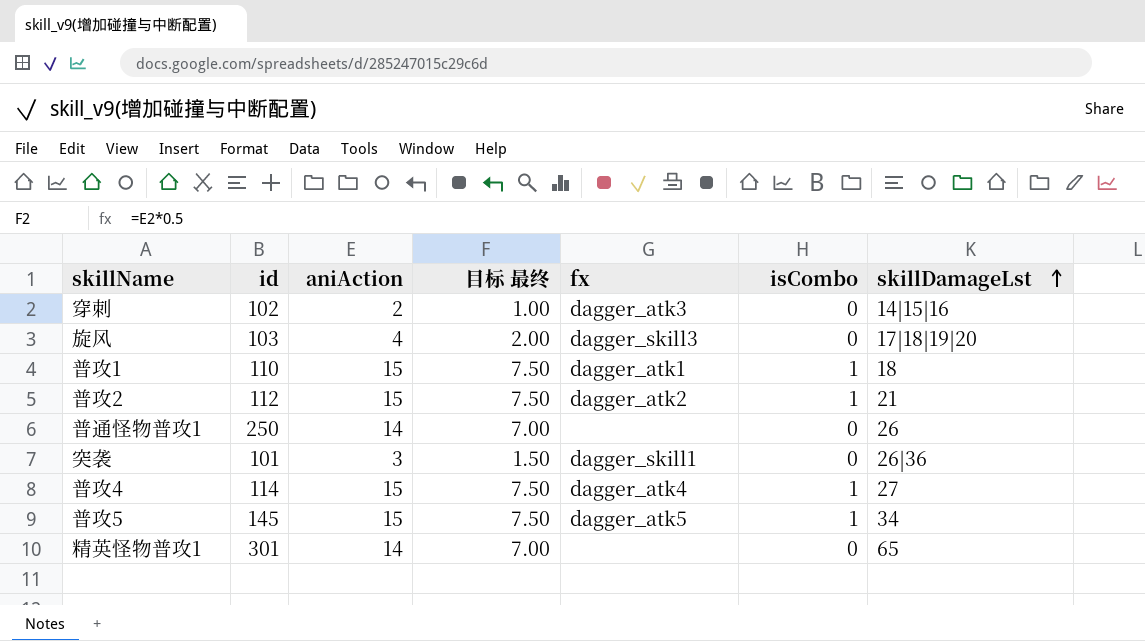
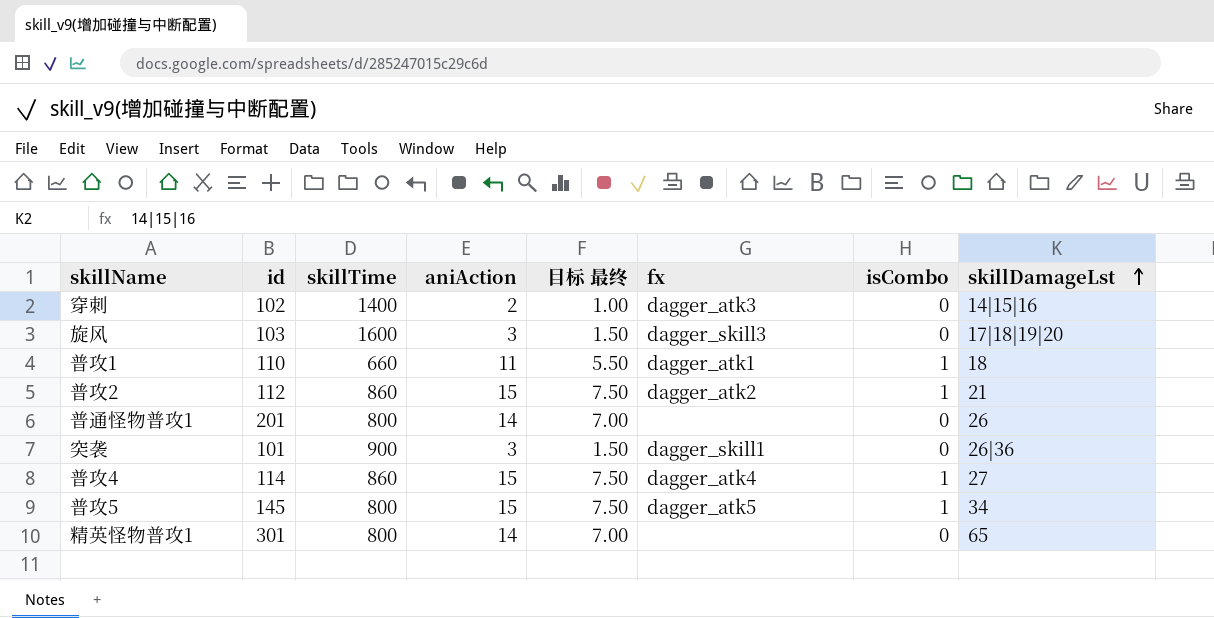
column skillTime | position: none -> 3
旋风 | aniAction: 4 -> 3
旋风 | 目标 最终: 2.00 -> 1.50
普攻1 | aniAction: 15 -> 11
普攻1 | 目标 最终: 7.50 -> 5.50
普通怪物普攻1 | id: 250 -> 201

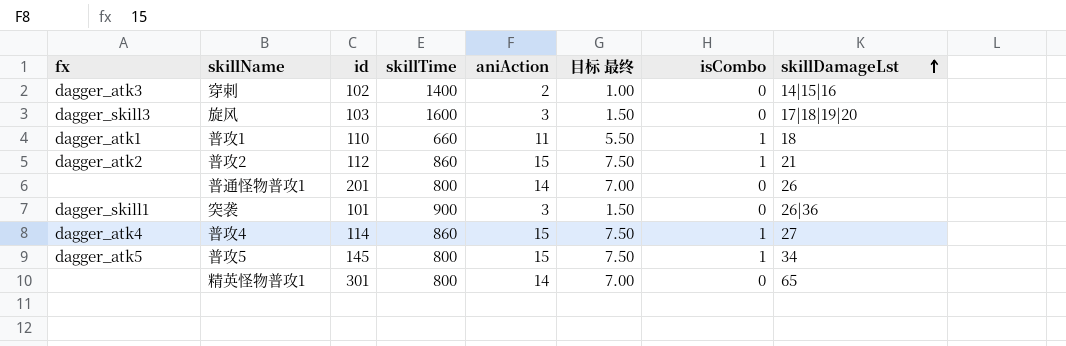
column fx | position: 6 -> 1

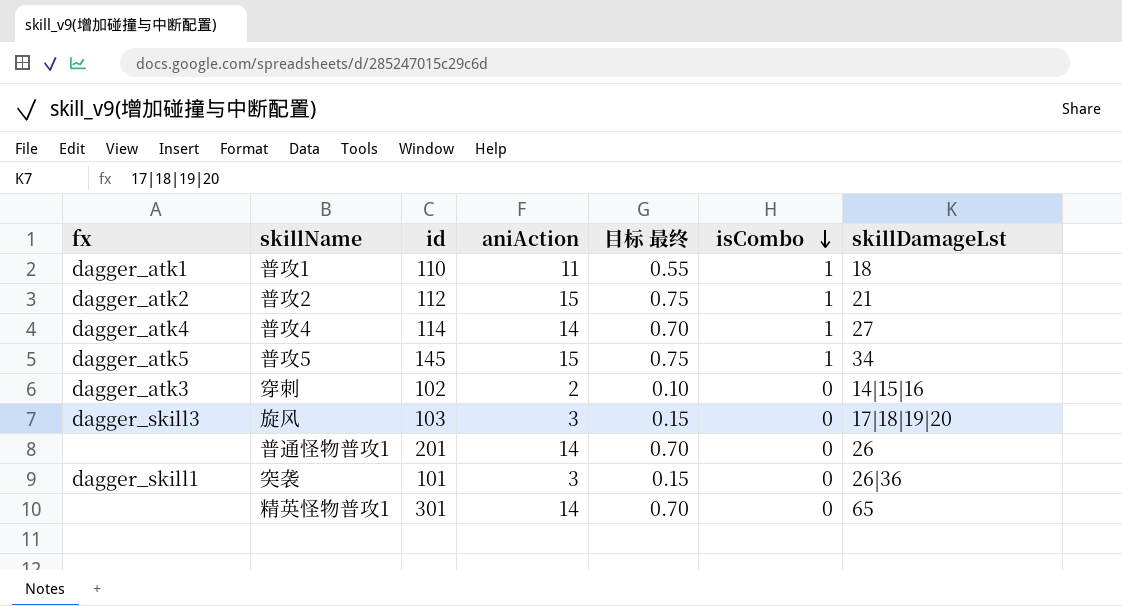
row order: skillDamageLst ascending -> isCombo descending
column skillTime | position: 4 -> none
column 目标 最终 | formula: [aniAction] * 0.5 -> [aniAction] * 0.05
普攻4 | aniAction: 15 -> 14

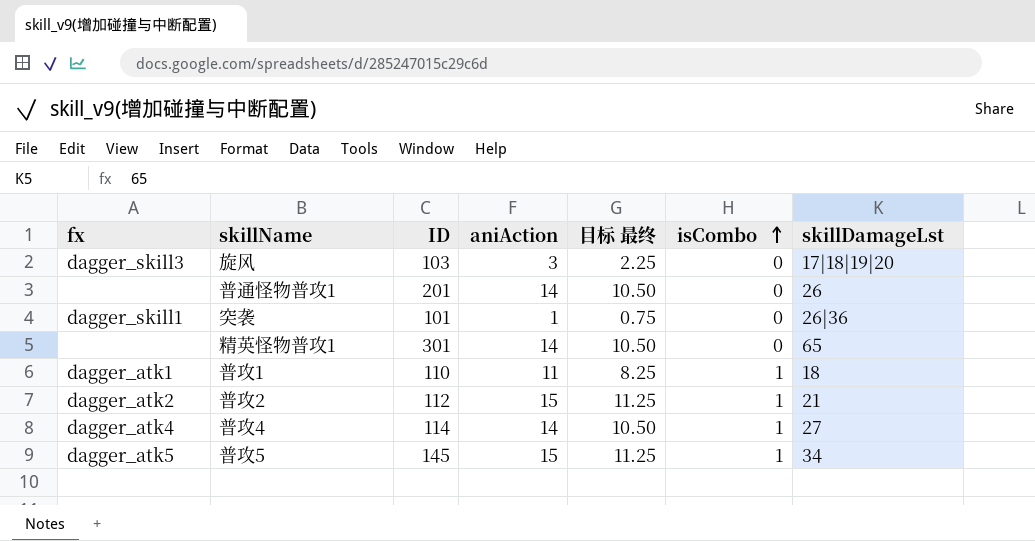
row order: isCombo descending -> isCombo ascending
column name: id -> ID
column 目标 最终 | formula: [aniAction] * 0.05 -> [aniAction] * 0.75
row 穿刺: dagger_atk3 | 102 | 2 | 0.10 | 0 | 14|15|16 -> none
突袭 | aniAction: 3 -> 1

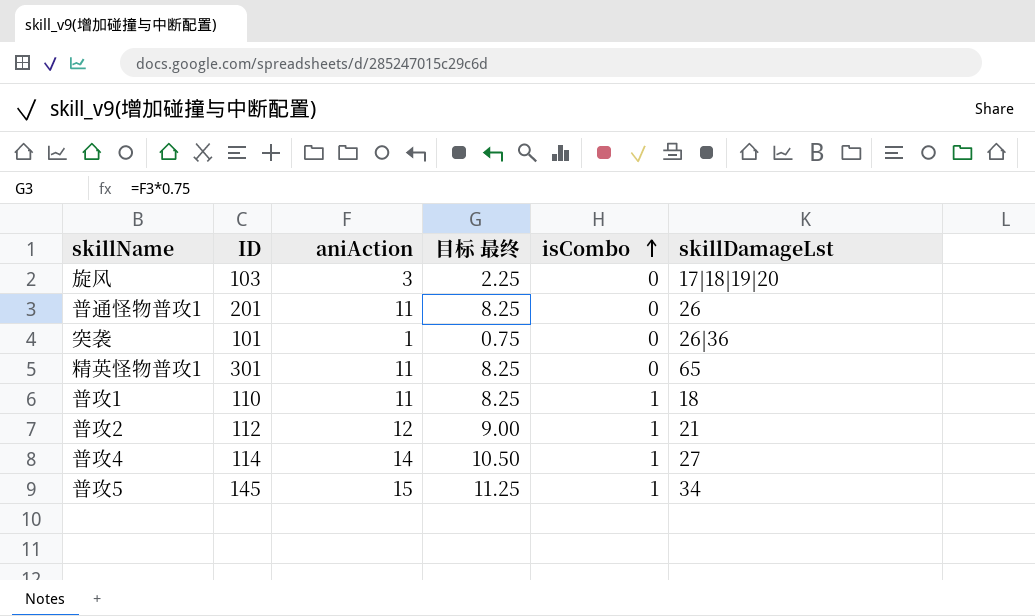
column fx | position: 1 -> none
普通怪物普攻1 | aniAction: 14 -> 11
普通怪物普攻1 | 目标 最终: 10.50 -> 8.25
精英怪物普攻1 | aniAction: 14 -> 11
精英怪物普攻1 | 目标 最终: 10.50 -> 8.25
普攻2 | aniAction: 15 -> 12
普攻2 | 目标 最终: 11.25 -> 9.00

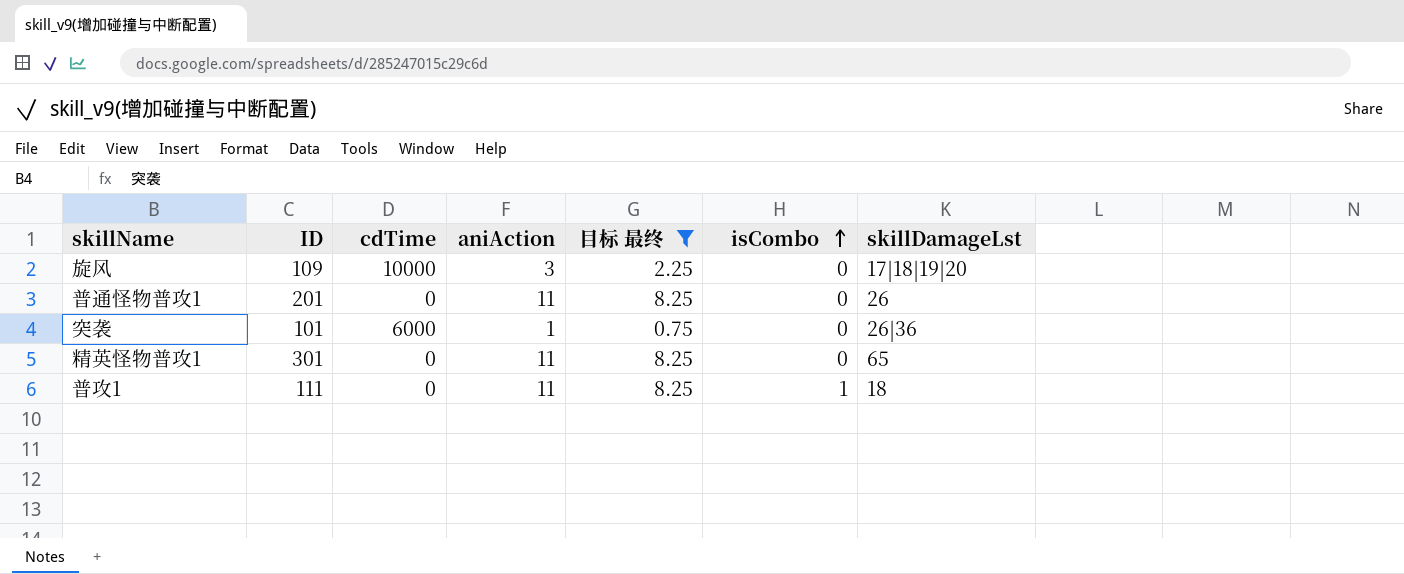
filter: none -> 目标 最终 <= 8.25
column cdTime | position: none -> 3
旋风 | ID: 103 -> 109
普攻1 | ID: 110 -> 111

